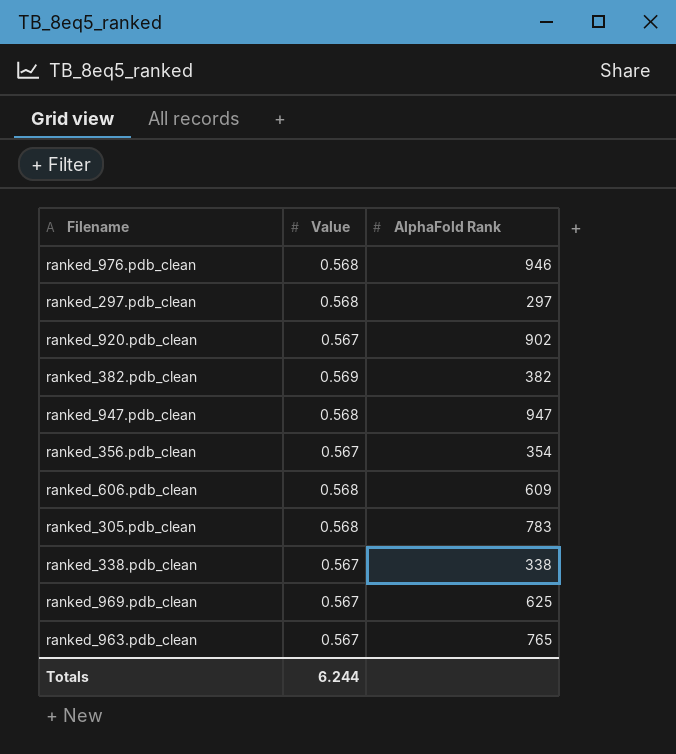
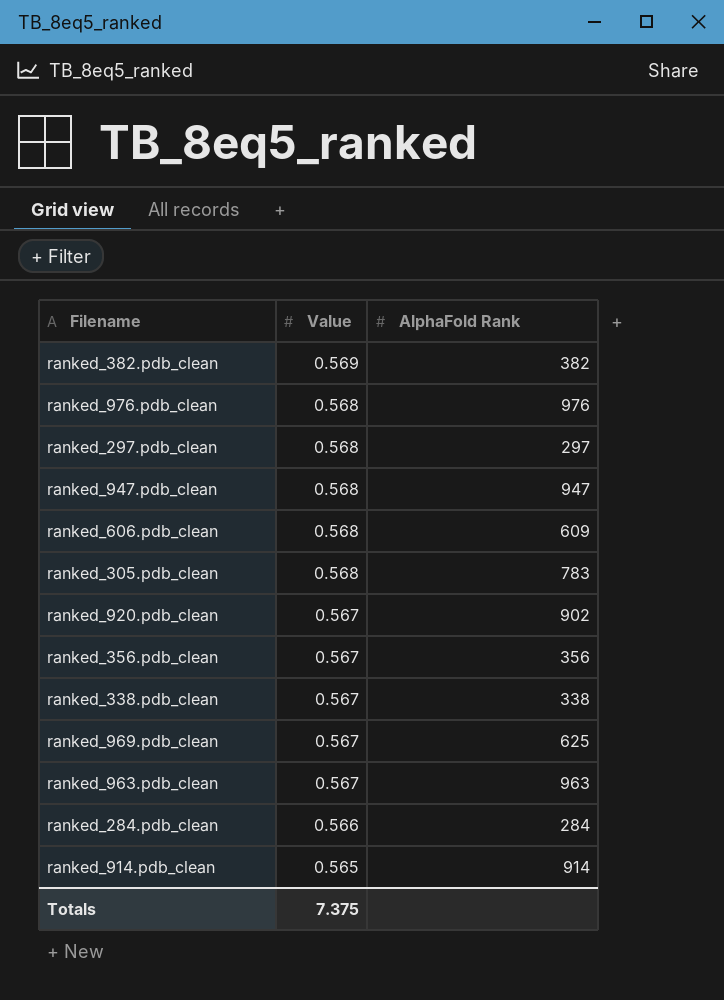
row order: none -> Value descending
ranked_976.pdb_clean | AlphaFold Rank: 946 -> 976
ranked_356.pdb_clean | AlphaFold Rank: 354 -> 356
ranked_963.pdb_clean | AlphaFold Rank: 765 -> 963
row ranked_284.pdb_clean: none -> 0.566 | 284
row ranked_914.pdb_clean: none -> 0.565 | 914
Totals | Value: 6.244 -> 7.375

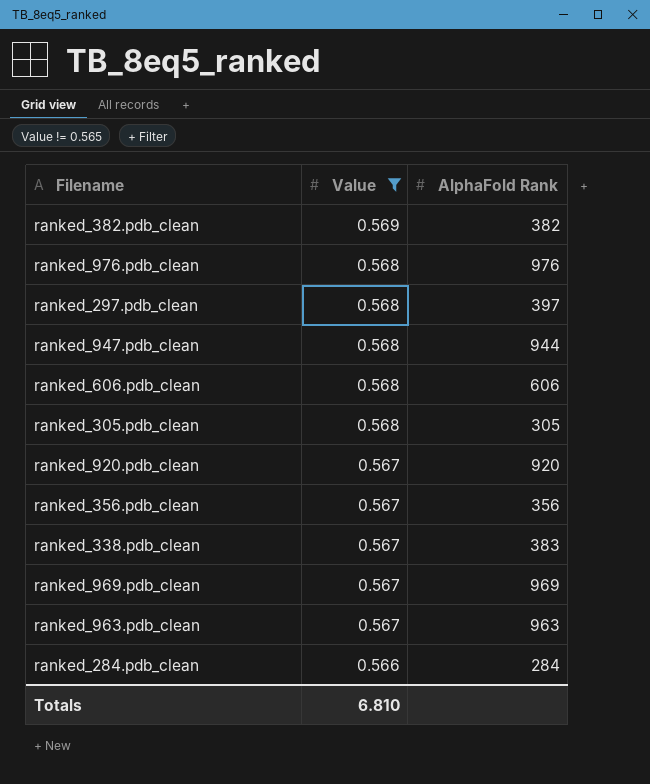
filter: none -> Value != 0.565
ranked_297.pdb_clean | AlphaFold Rank: 297 -> 397
ranked_947.pdb_clean | AlphaFold Rank: 947 -> 944
ranked_606.pdb_clean | AlphaFold Rank: 609 -> 606
ranked_305.pdb_clean | AlphaFold Rank: 783 -> 305
ranked_920.pdb_clean | AlphaFold Rank: 902 -> 920
ranked_338.pdb_clean | AlphaFold Rank: 338 -> 383
ranked_969.pdb_clean | AlphaFold Rank: 625 -> 969
Totals | Value: 7.375 -> 6.810

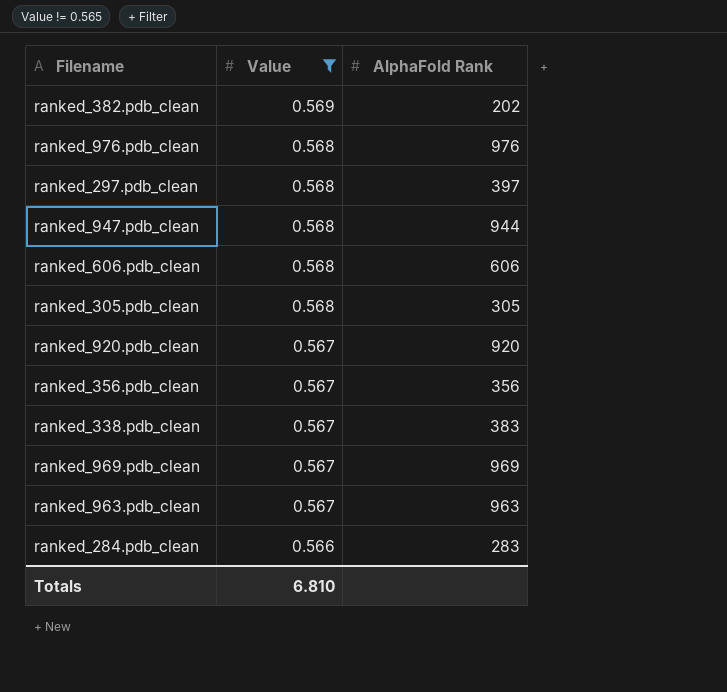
ranked_382.pdb_clean | AlphaFold Rank: 382 -> 202
ranked_284.pdb_clean | AlphaFold Rank: 284 -> 283

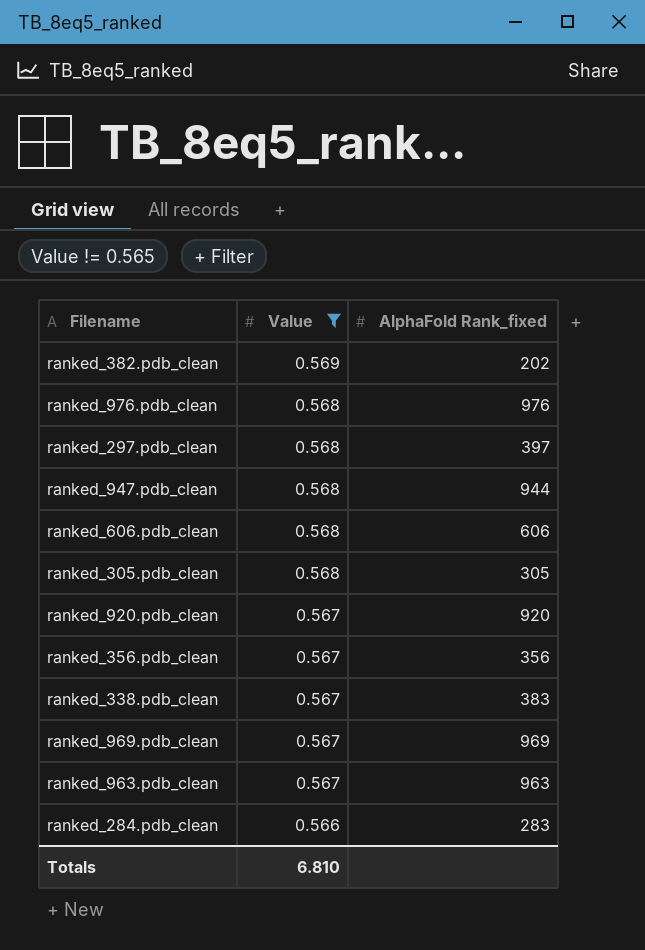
column name: AlphaFold Rank -> AlphaFold Rank_fixed

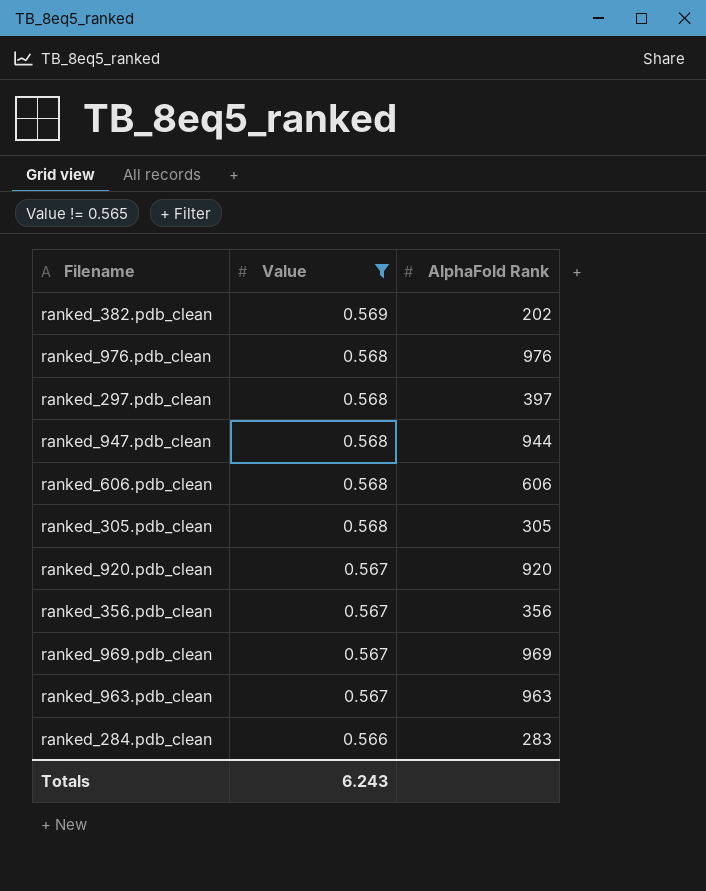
column name: AlphaFold Rank_fixed -> AlphaFold Rank
row ranked_338.pdb_clean: 0.567 | 383 -> none
Totals | Value: 6.810 -> 6.243

